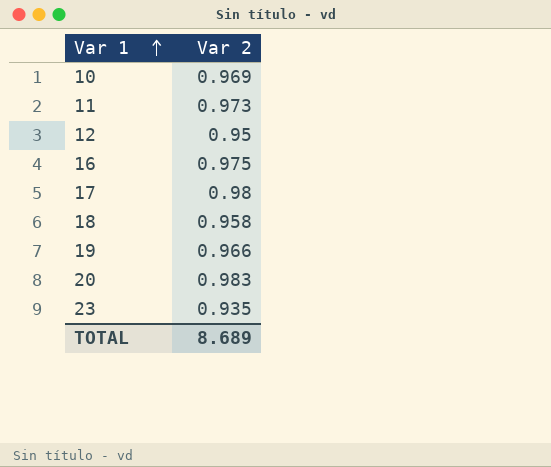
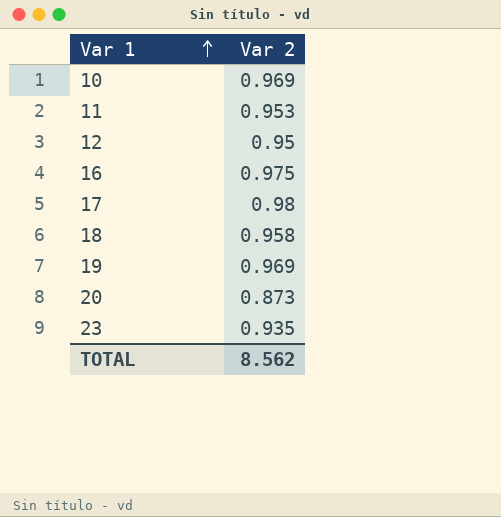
11 | Var 2: 0.973 -> 0.953
19 | Var 2: 0.966 -> 0.969
20 | Var 2: 0.983 -> 0.873
TOTAL | Var 2: 8.689 -> 8.562

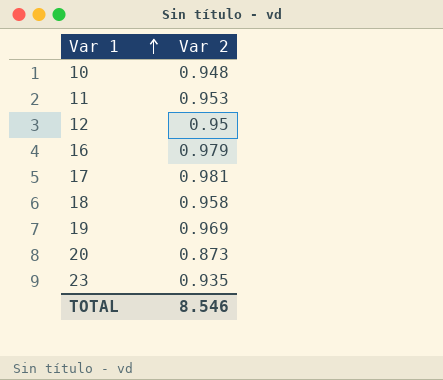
10 | Var 2: 0.969 -> 0.948
16 | Var 2: 0.975 -> 0.979
17 | Var 2: 0.98 -> 0.981
TOTAL | Var 2: 8.562 -> 8.546

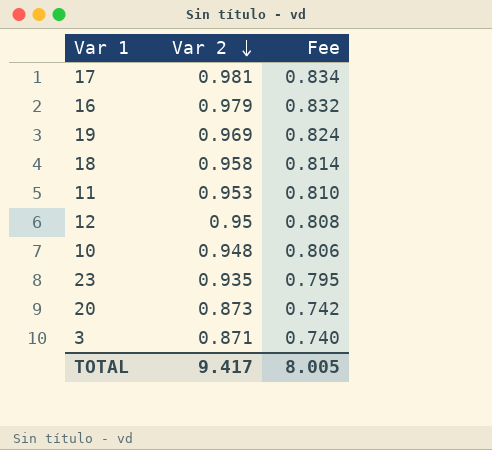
row order: Var 1 ascending -> Var 2 descending
column Fee | formula: none -> [Var 2] * 0.85
row 3: none -> 0.871 | 0.740
TOTAL | Var 2: 8.546 -> 9.417

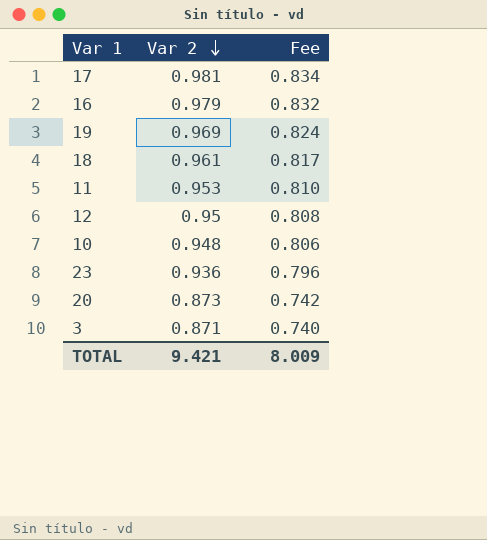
18 | Var 2: 0.958 -> 0.961
18 | Fee: 0.814 -> 0.817
23 | Var 2: 0.935 -> 0.936
23 | Fee: 0.795 -> 0.796
TOTAL | Var 2: 9.417 -> 9.421
TOTAL | Fee: 8.005 -> 8.009

